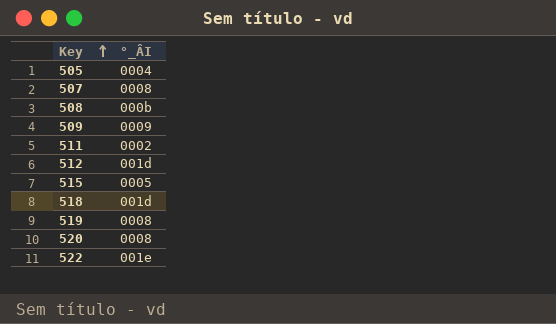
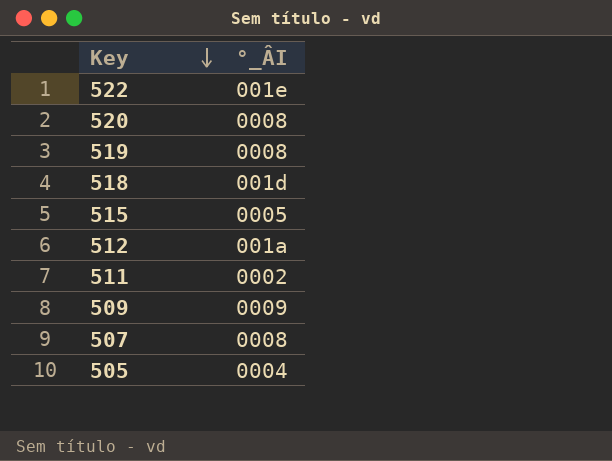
row order: Key ascending -> Key descending
row 508: 000b -> none
512 | °_ÂI: 001d -> 001a

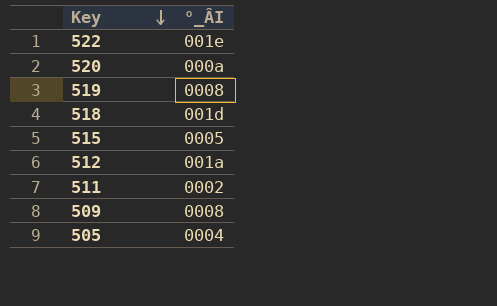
row 507: 0008 -> none
520 | °_ÂI: 0008 -> 000a
509 | °_ÂI: 0009 -> 0008

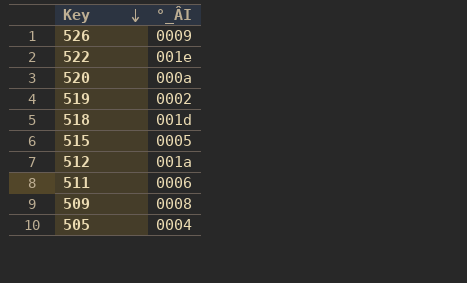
row 526: none -> 0009
519 | °_ÂI: 0008 -> 0002
511 | °_ÂI: 0002 -> 0006

